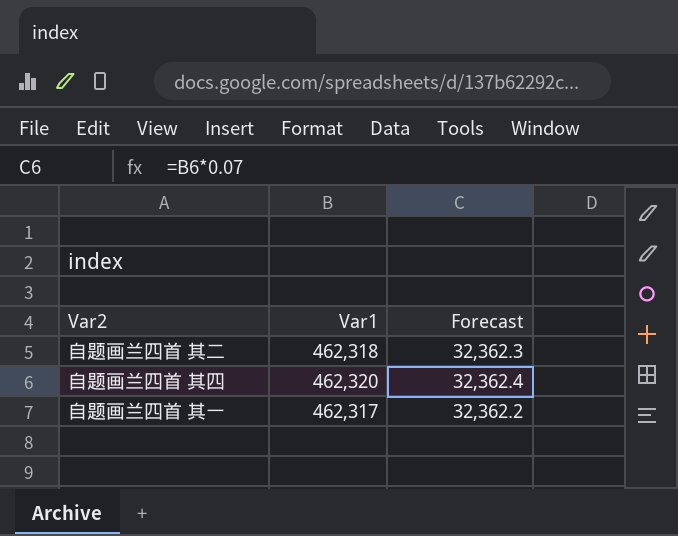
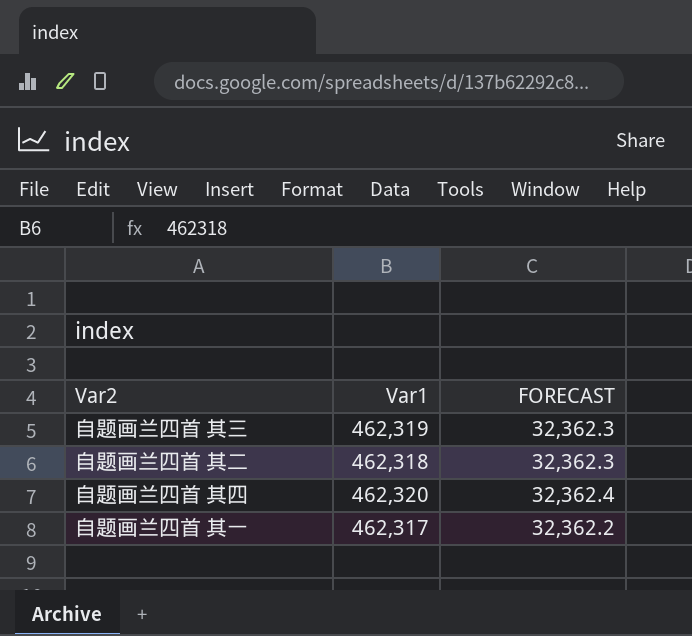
column name: Forecast -> FORECAST
row 自题画兰四首 其三: none -> 462,319 | 32,362.3

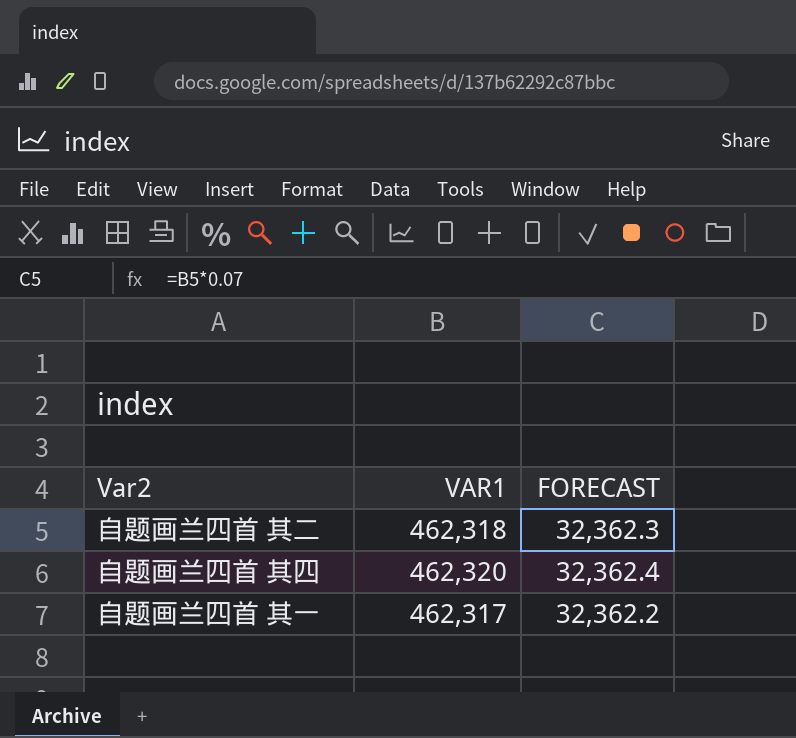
column name: Var1 -> VAR1
row 自题画兰四首 其三: 462,319 | 32,362.3 -> none

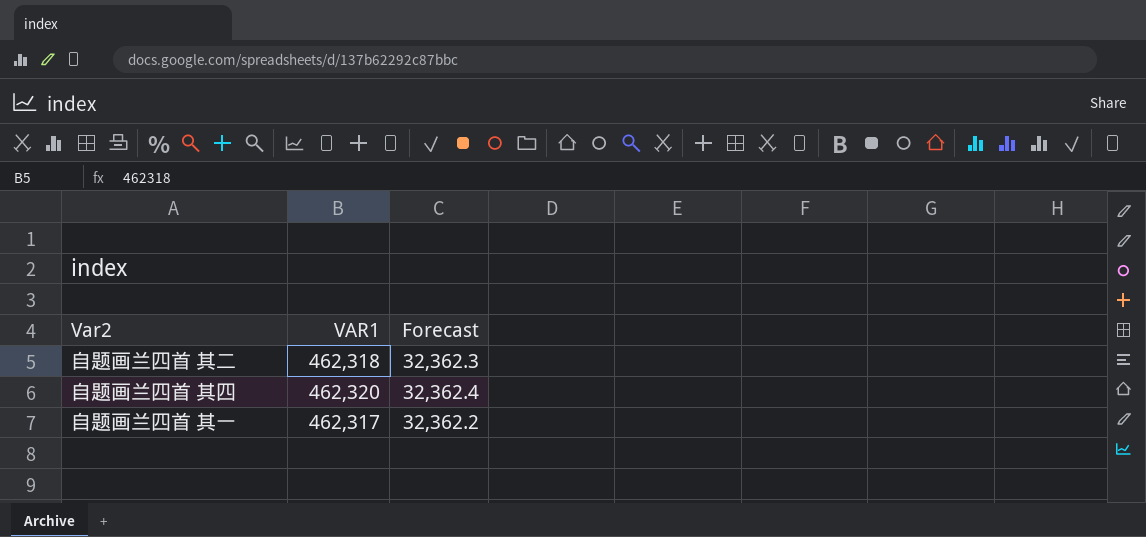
column name: FORECAST -> Forecast

